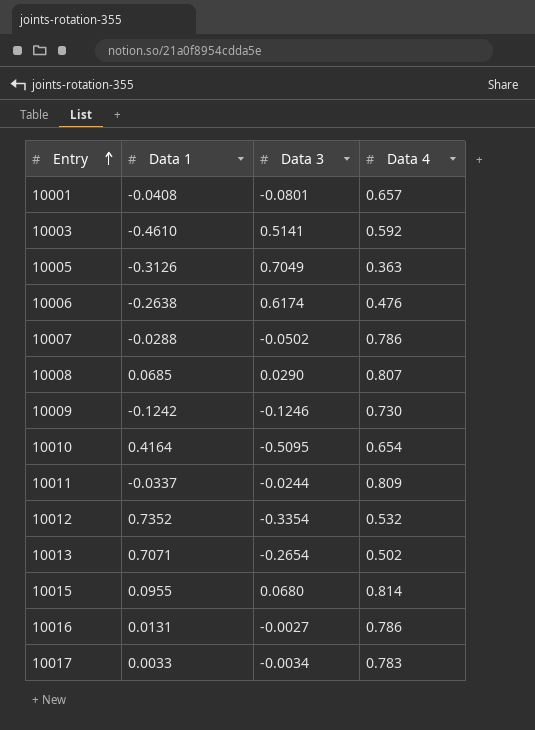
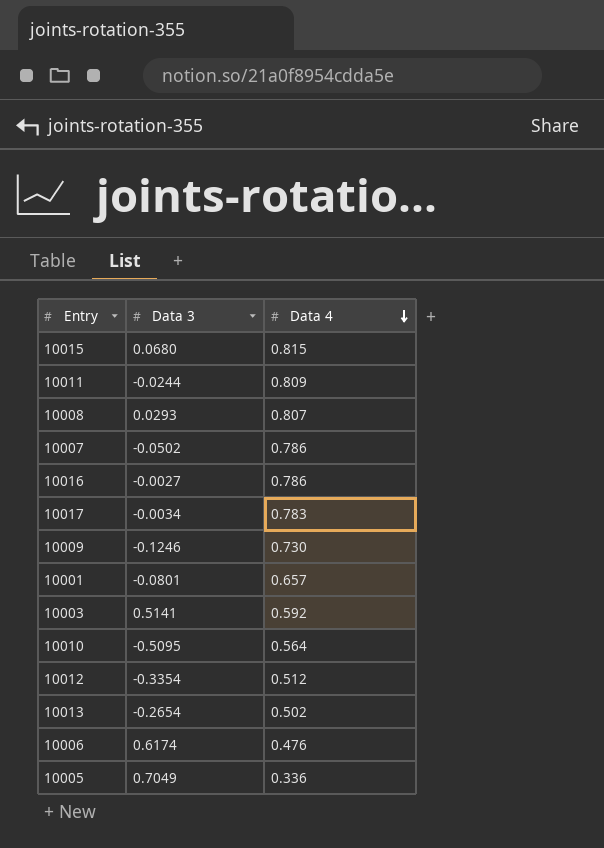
row order: Entry ascending -> Data 4 descending
column Data 1 | position: 2 -> none
10015 | Data 4: 0.814 -> 0.815
10008 | Data 3: 0.0290 -> 0.0293
10010 | Data 4: 0.654 -> 0.564
10012 | Data 4: 0.532 -> 0.512
10005 | Data 4: 0.363 -> 0.336

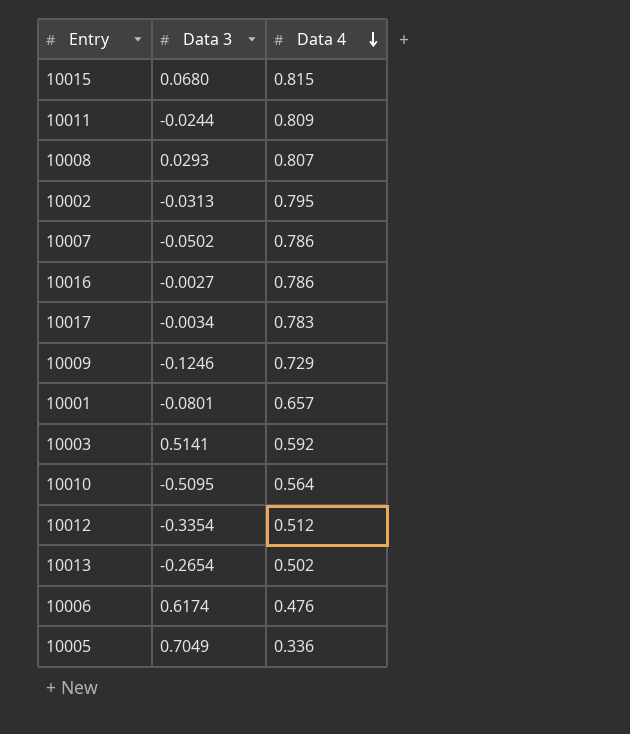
row 10002: none -> -0.0313 | 0.795
10009 | Data 4: 0.730 -> 0.729

